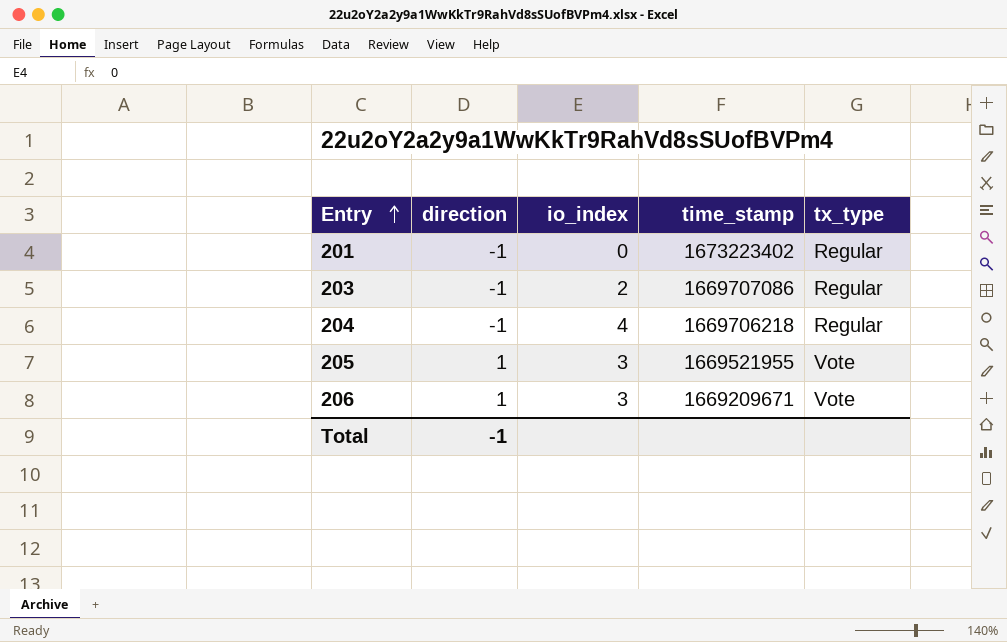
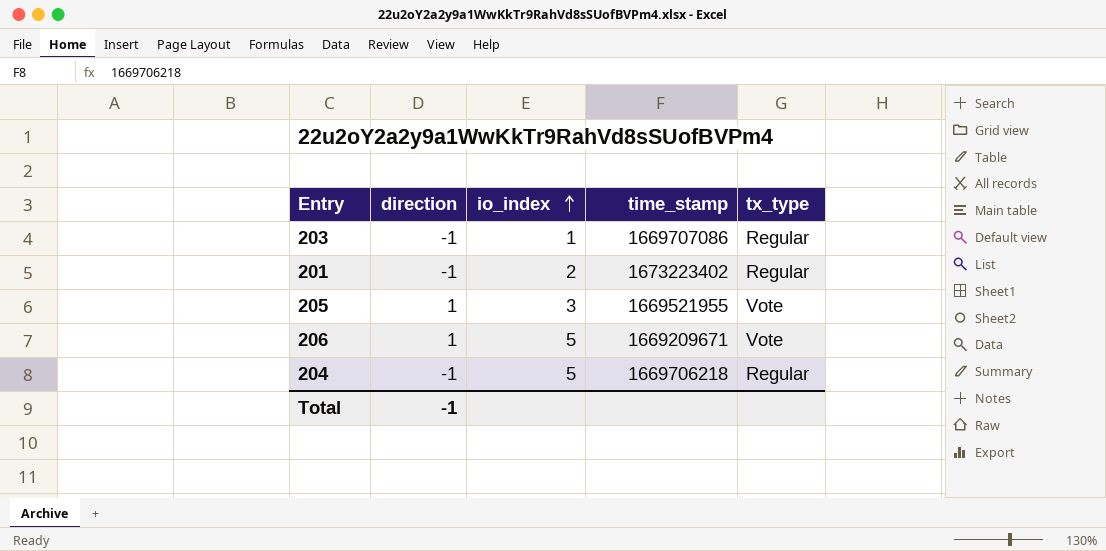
row order: Entry ascending -> io_index ascending
203 | io_index: 2 -> 1
201 | io_index: 0 -> 2
206 | io_index: 3 -> 5
204 | io_index: 4 -> 5

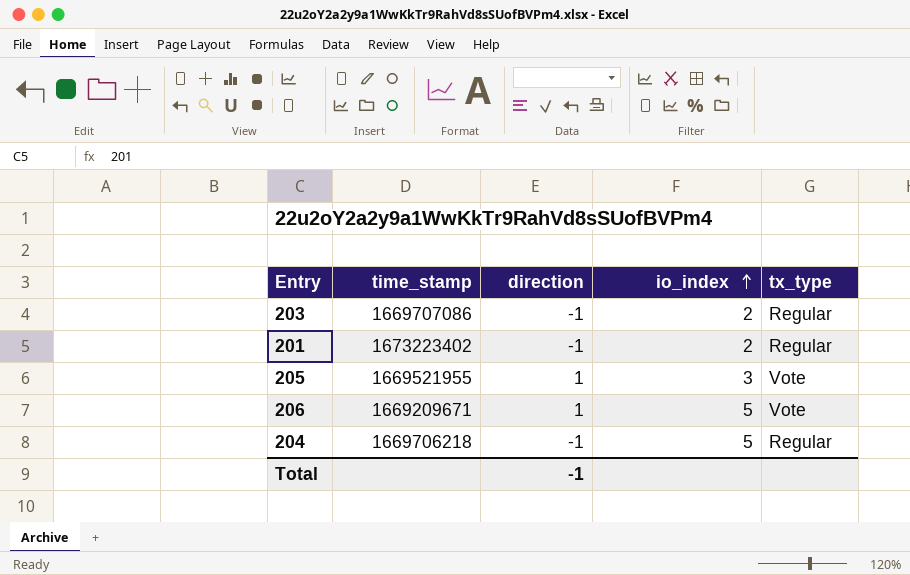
column time_stamp | position: 4 -> 2
203 | io_index: 1 -> 2

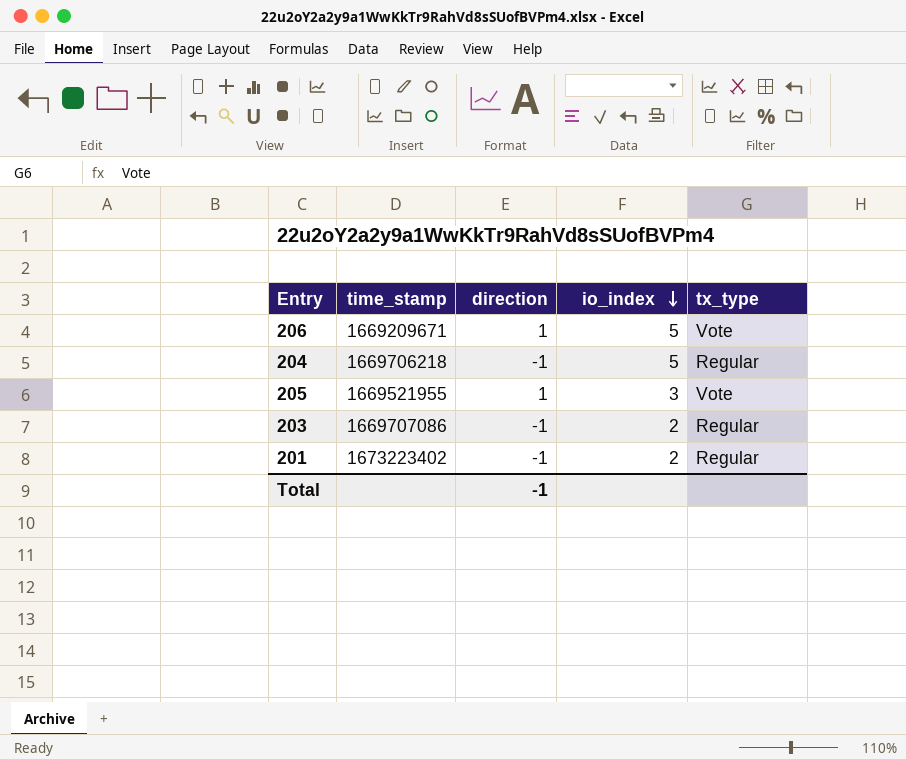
row order: io_index ascending -> io_index descending

